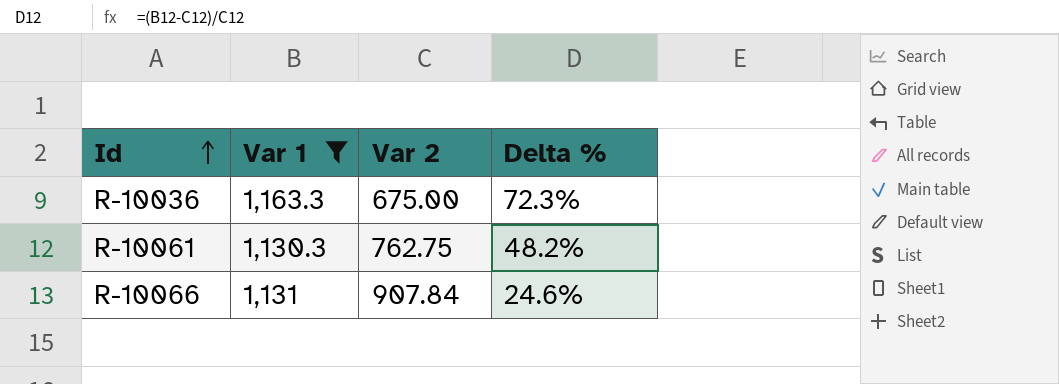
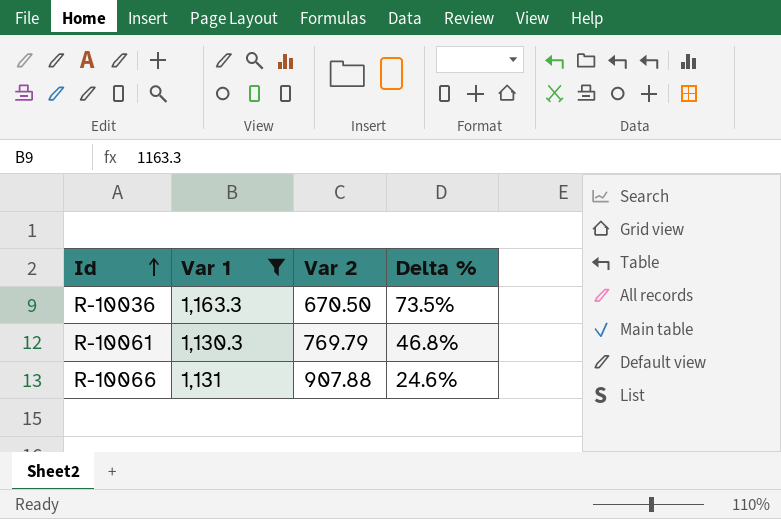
R-10036 | Var 2: 675.00 -> 670.50
R-10036 | Delta %: 72.3% -> 73.5%
R-10061 | Var 2: 762.75 -> 769.79
R-10061 | Delta %: 48.2% -> 46.8%
R-10066 | Var 2: 907.84 -> 907.88

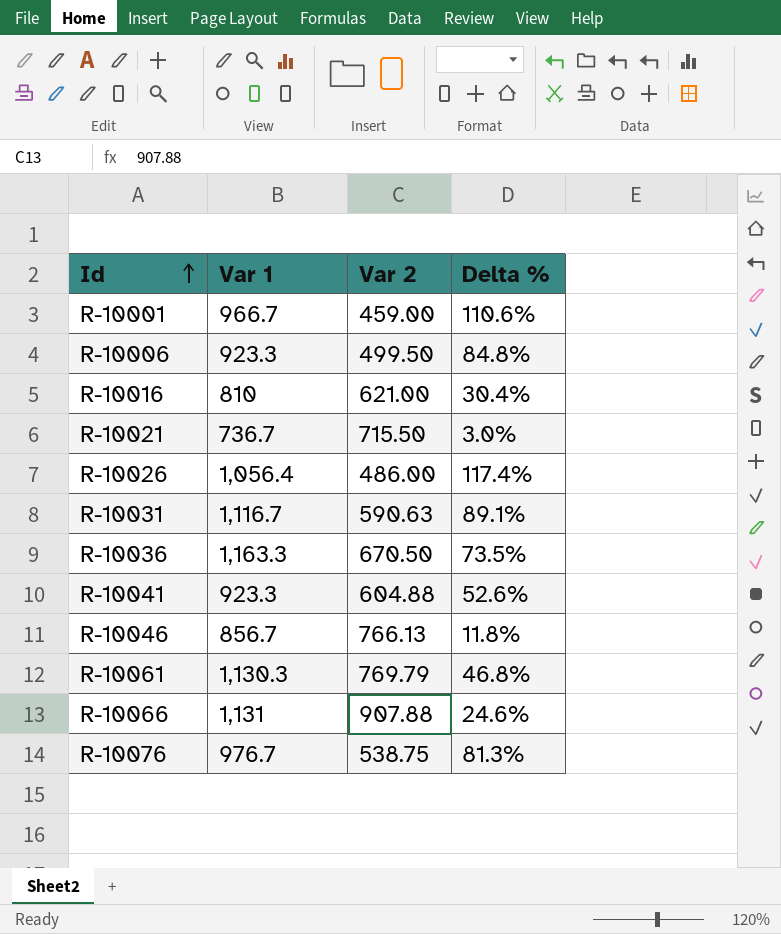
filter: Var 1 >= 1,130.3 -> none

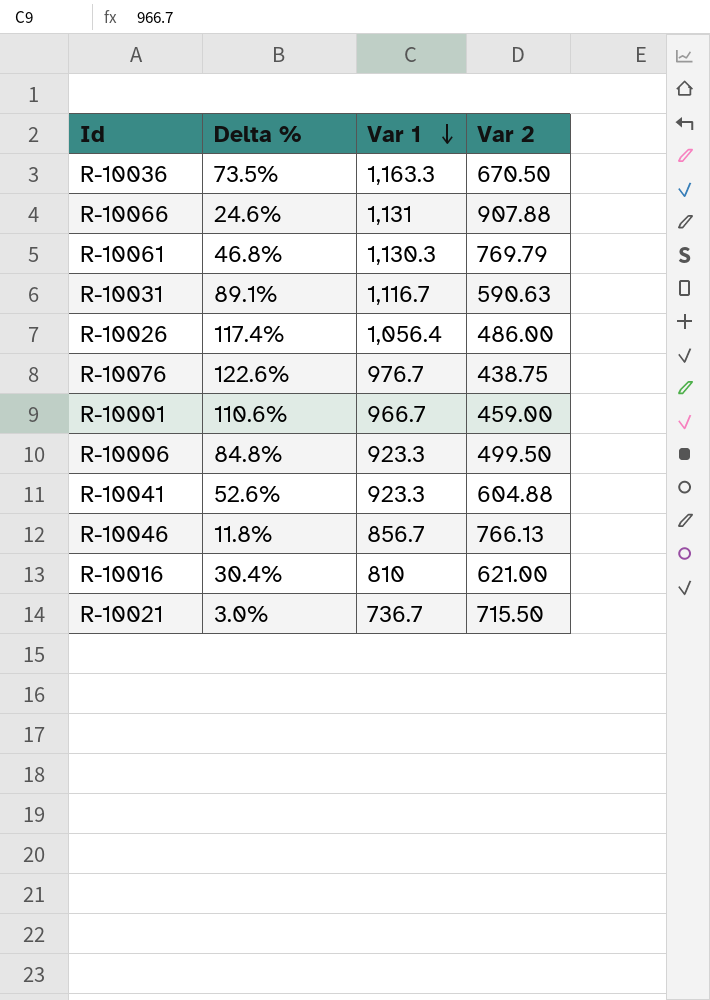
row order: Id ascending -> Var 1 descending
column Delta % | position: 4 -> 2
R-10076 | Delta %: 81.3% -> 122.6%
R-10076 | Var 2: 538.75 -> 438.75

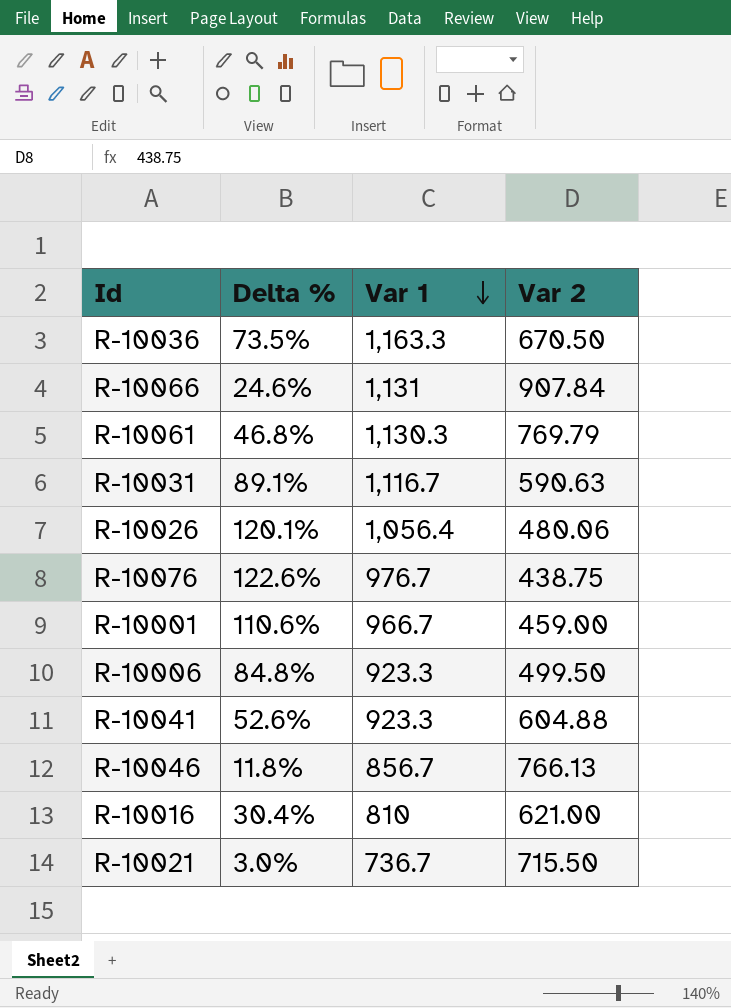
R-10066 | Var 2: 907.88 -> 907.84
R-10026 | Delta %: 117.4% -> 120.1%
R-10026 | Var 2: 486.00 -> 480.06

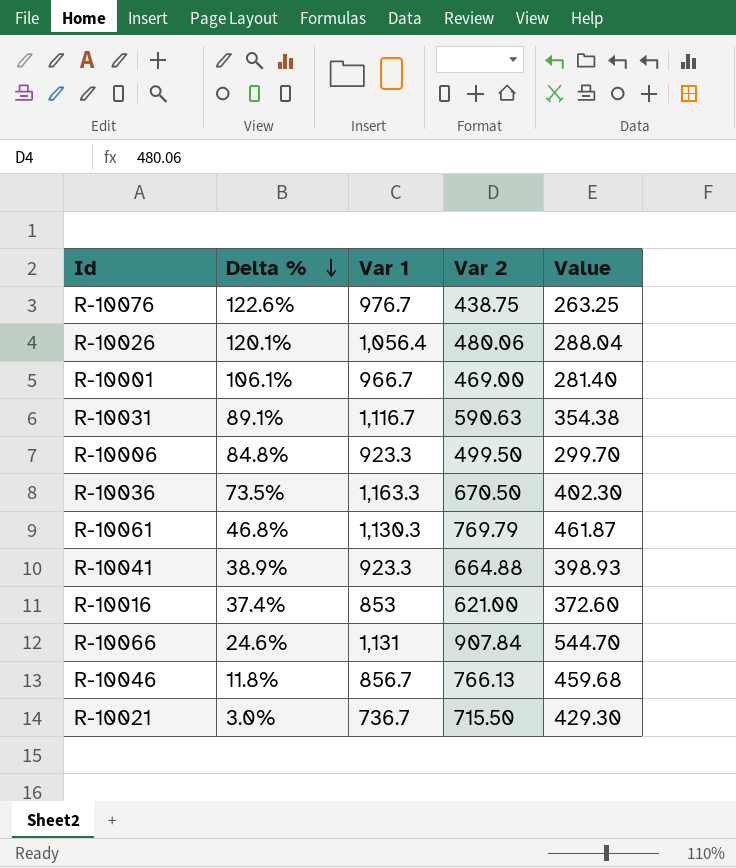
row order: Var 1 descending -> Delta % descending
column Value | formula: none -> [Var 2] * 0.6
R-10001 | Delta %: 110.6% -> 106.1%
R-10001 | Var 2: 459.00 -> 469.00
R-10041 | Delta %: 52.6% -> 38.9%
R-10041 | Var 2: 604.88 -> 664.88
R-10016 | Delta %: 30.4% -> 37.4%
R-10016 | Var 1: 810 -> 853

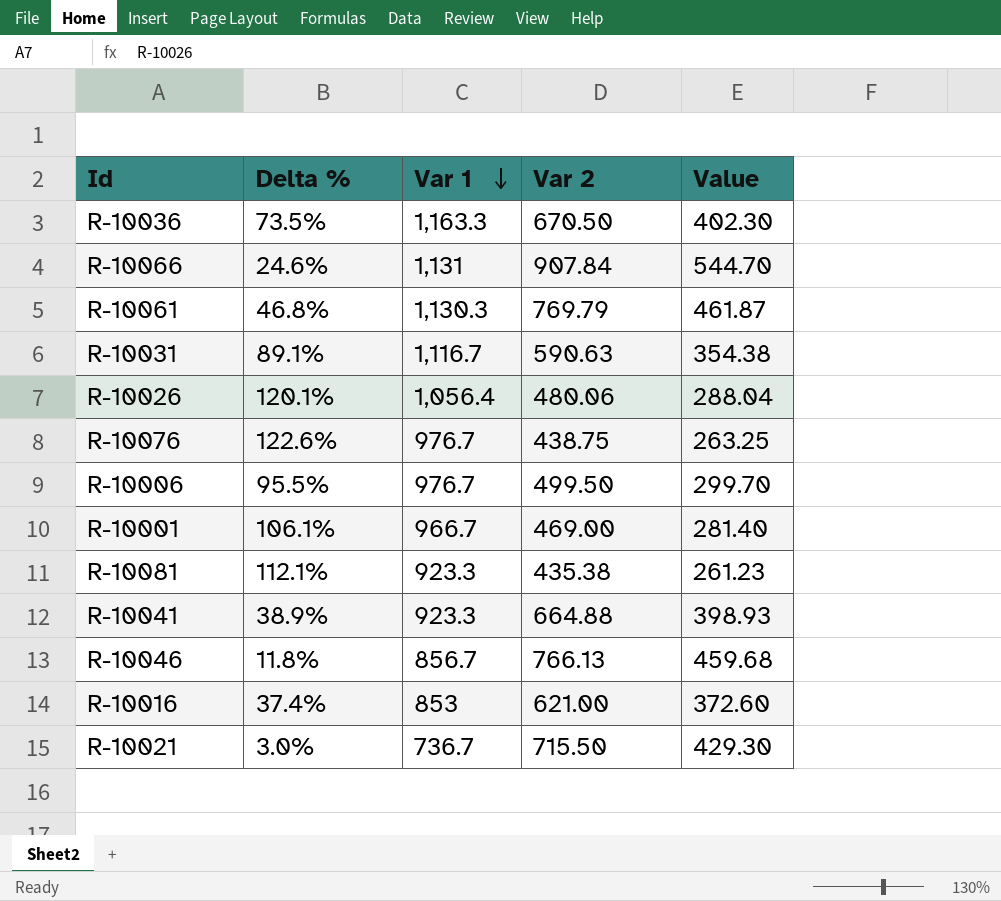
row order: Delta % descending -> Var 1 descending
R-10006 | Delta %: 84.8% -> 95.5%
R-10006 | Var 1: 923.3 -> 976.7
row R-10081: none -> 112.1% | 923.3 | 435.38 | 261.23

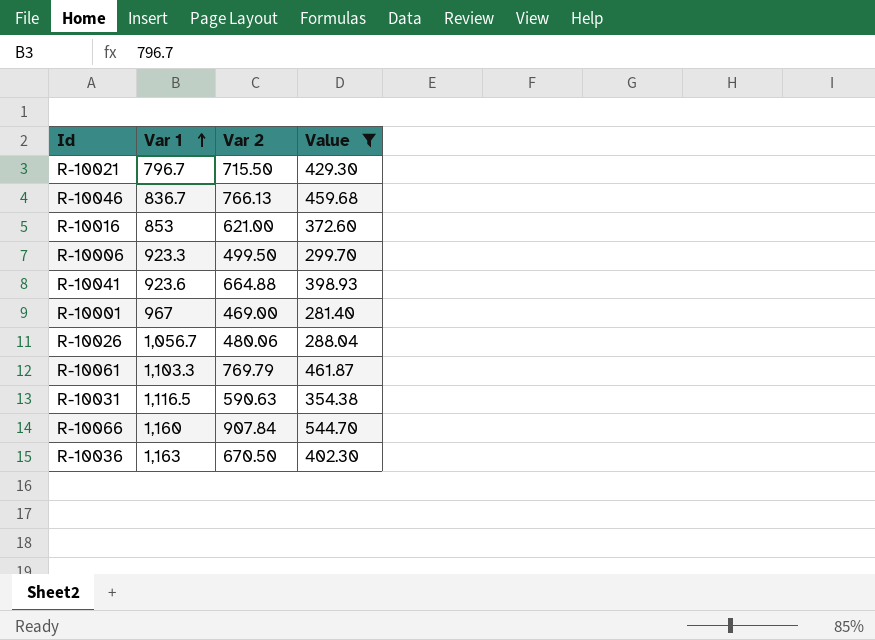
filter: none -> Value >= 281.40
row order: Var 1 descending -> Var 1 ascending
column Delta % | formula: ([Var 1] - [Var 2]) / [Var 2] -> none
R-10021 | Var 1: 736.7 -> 796.7
R-10046 | Var 1: 856.7 -> 836.7
R-10006 | Var 1: 976.7 -> 923.3
R-10041 | Var 1: 923.3 -> 923.6
R-10001 | Var 1: 966.7 -> 967
R-10026 | Var 1: 1,056.4 -> 1,056.7
R-10061 | Var 1: 1,130.3 -> 1,103.3
R-10031 | Var 1: 1,116.7 -> 1,116.5
R-10066 | Var 1: 1,131 -> 1,160
R-10036 | Var 1: 1,163.3 -> 1,163

